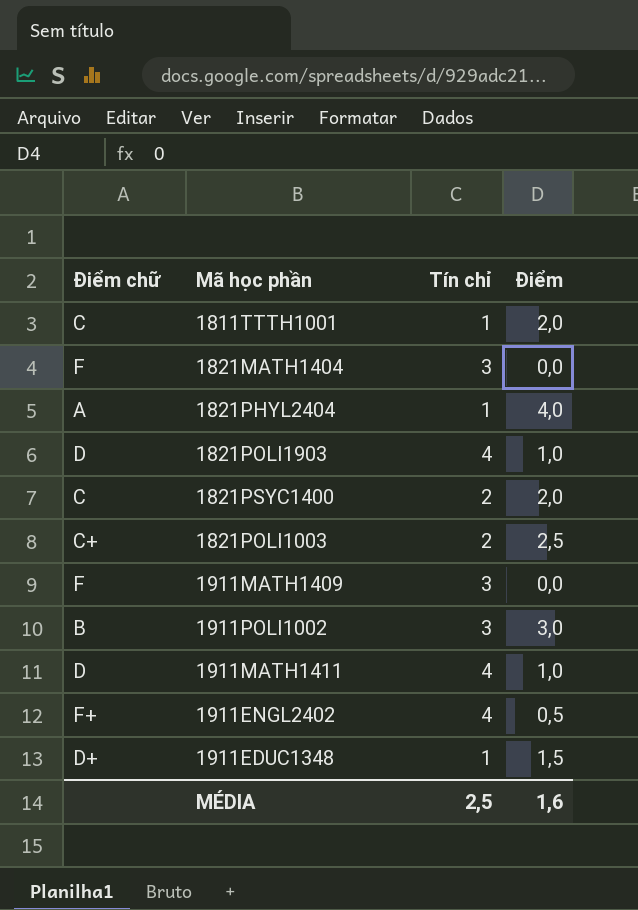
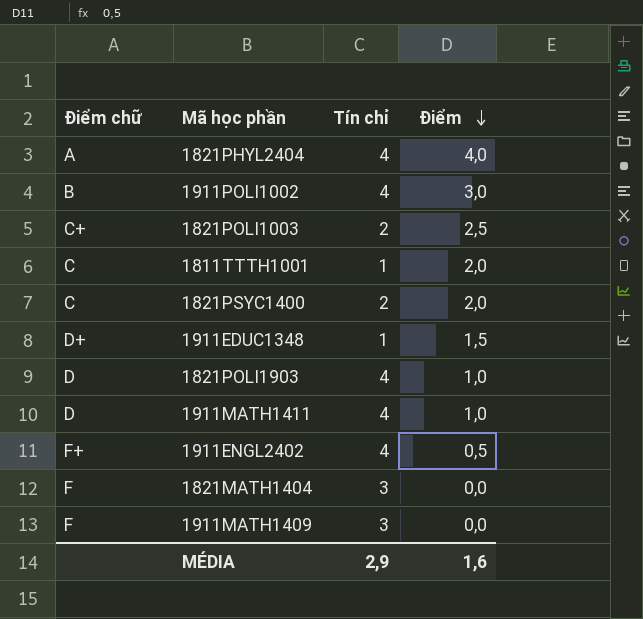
row order: none -> Điểm descending
1821PHYL2404 | Tín chỉ: 1 -> 4
1911POLI1002 | Tín chỉ: 3 -> 4
MÉDIA | Tín chỉ: 2,5 -> 2,9

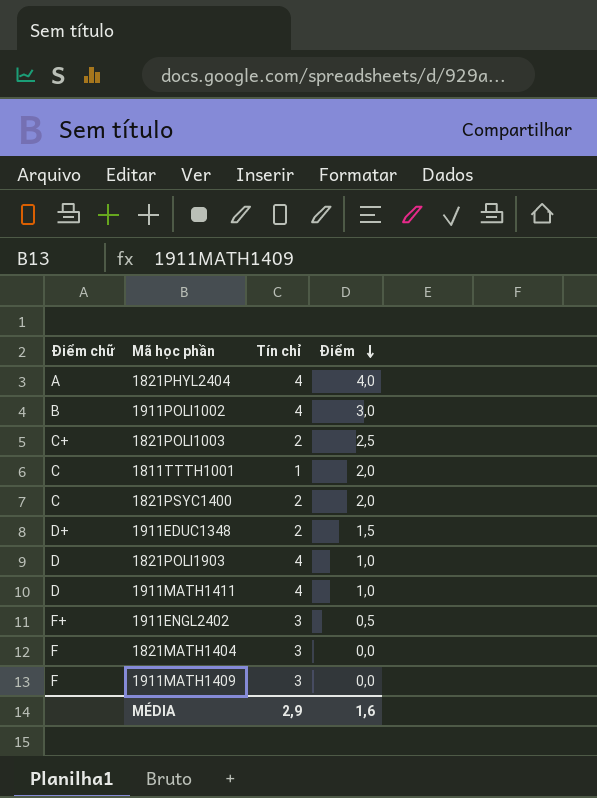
1911EDUC1348 | Tín chỉ: 1 -> 2
1911ENGL2402 | Tín chỉ: 4 -> 3

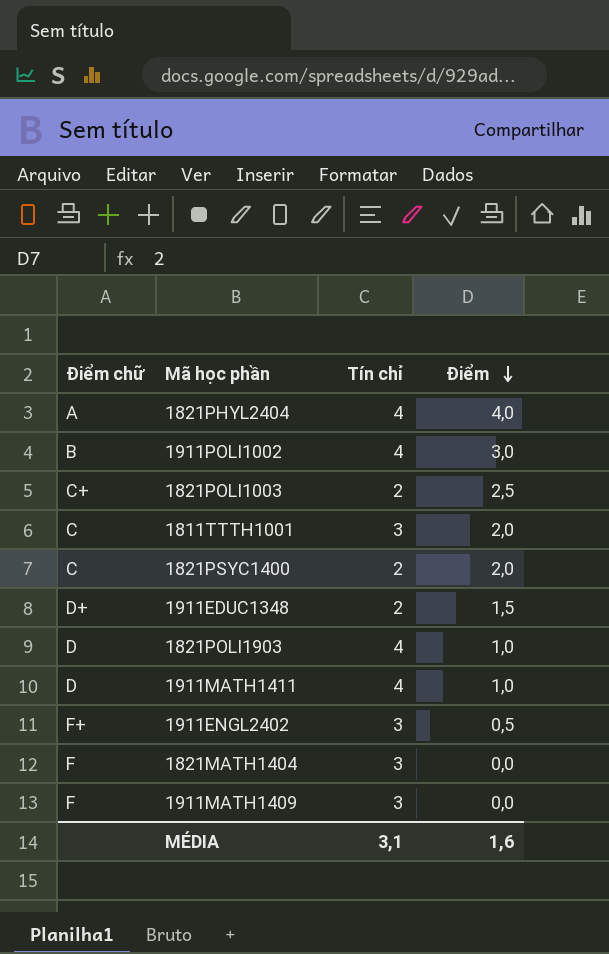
1811TTTH1001 | Tín chỉ: 1 -> 3
MÉDIA | Tín chỉ: 2,9 -> 3,1

